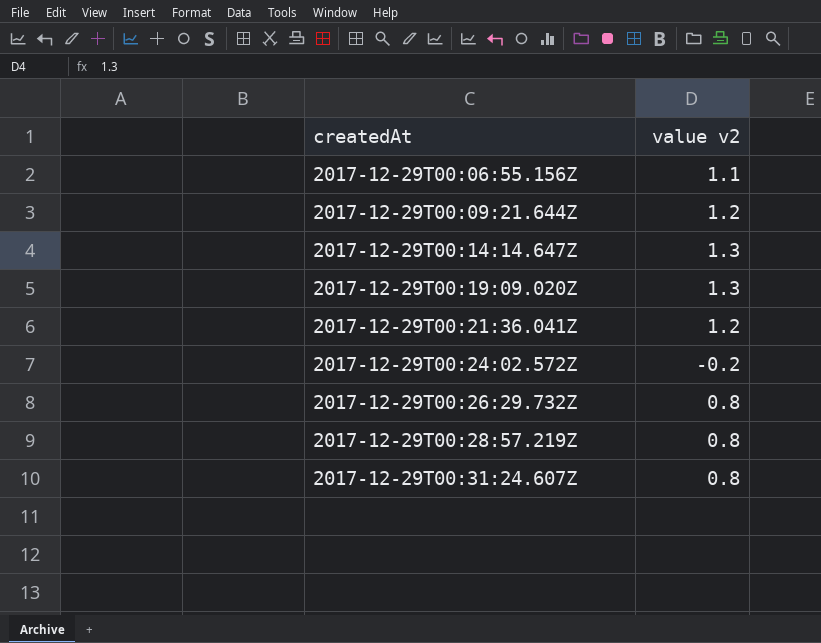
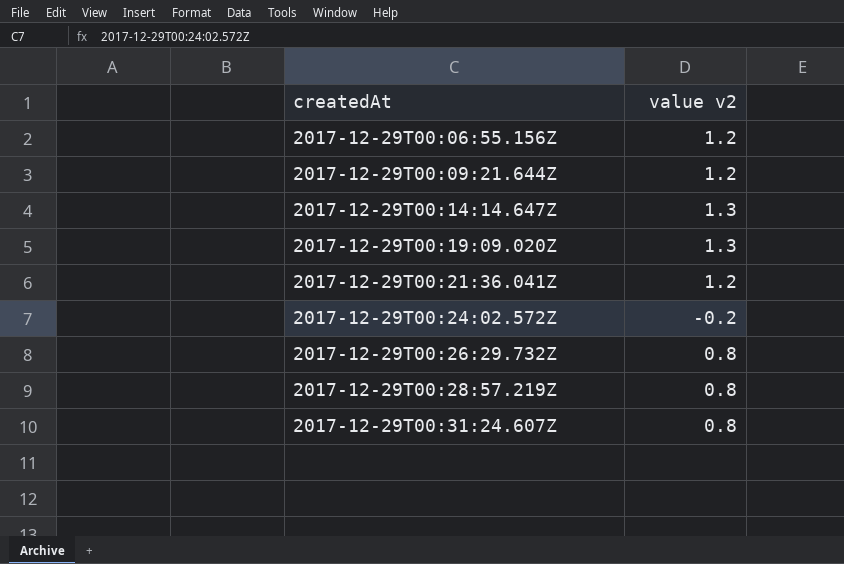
2017-12-29T00:06:55.156Z | value v2: 1.1 -> 1.2

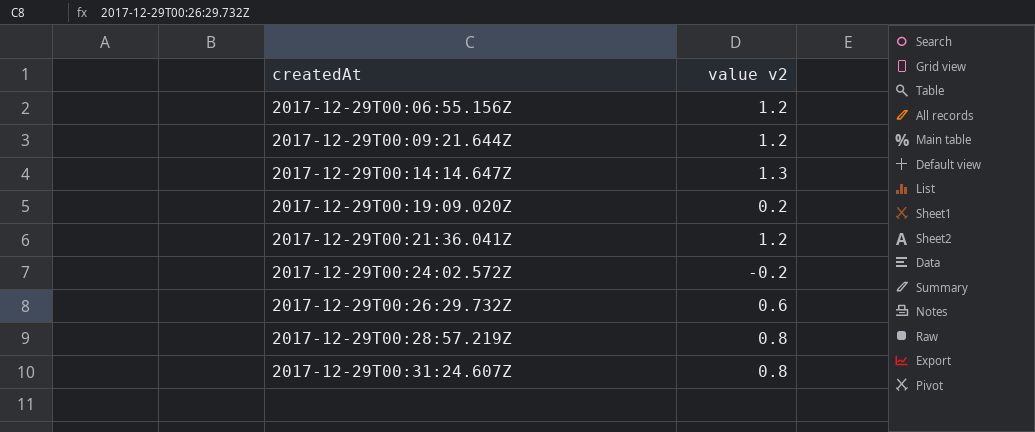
2017-12-29T00:19:09.020Z | value v2: 1.3 -> 0.2
2017-12-29T00:26:29.732Z | value v2: 0.8 -> 0.6

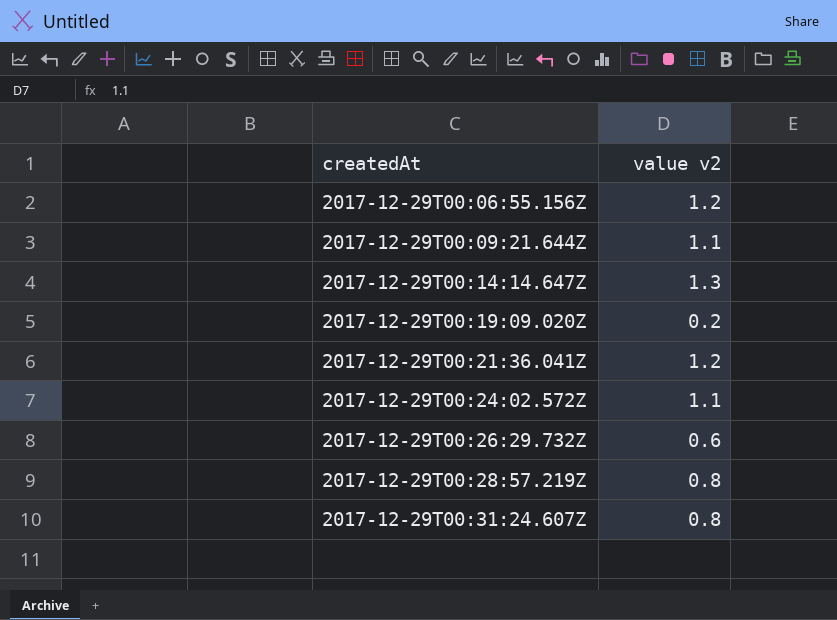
2017-12-29T00:09:21.644Z | value v2: 1.2 -> 1.1
2017-12-29T00:24:02.572Z | value v2: -0.2 -> 1.1

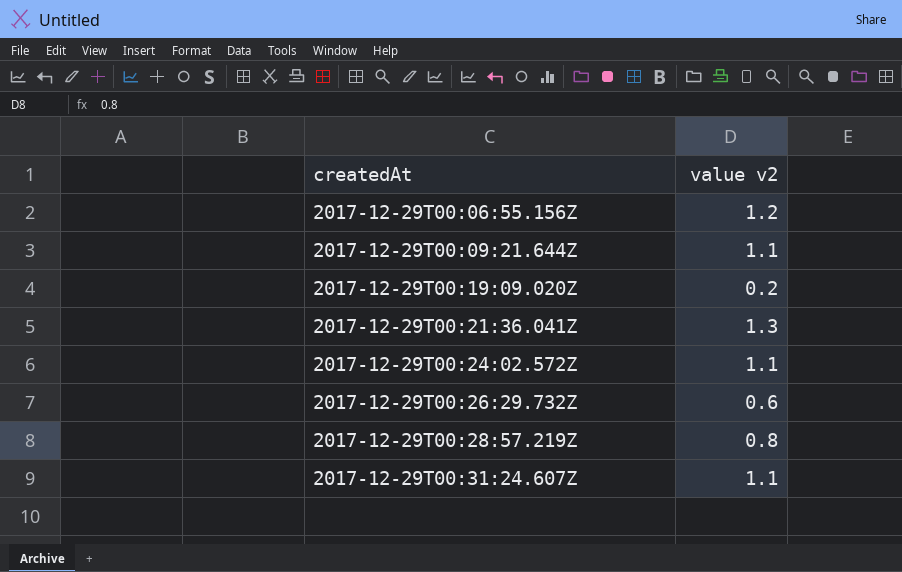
row 2017-12-29T00:14:14.647Z: 1.3 -> none
2017-12-29T00:21:36.041Z | value v2: 1.2 -> 1.3
2017-12-29T00:31:24.607Z | value v2: 0.8 -> 1.1

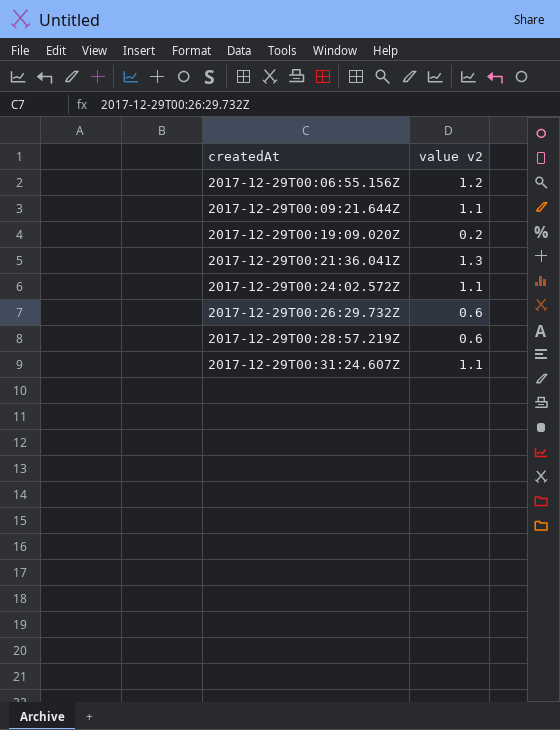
2017-12-29T00:28:57.219Z | value v2: 0.8 -> 0.6

